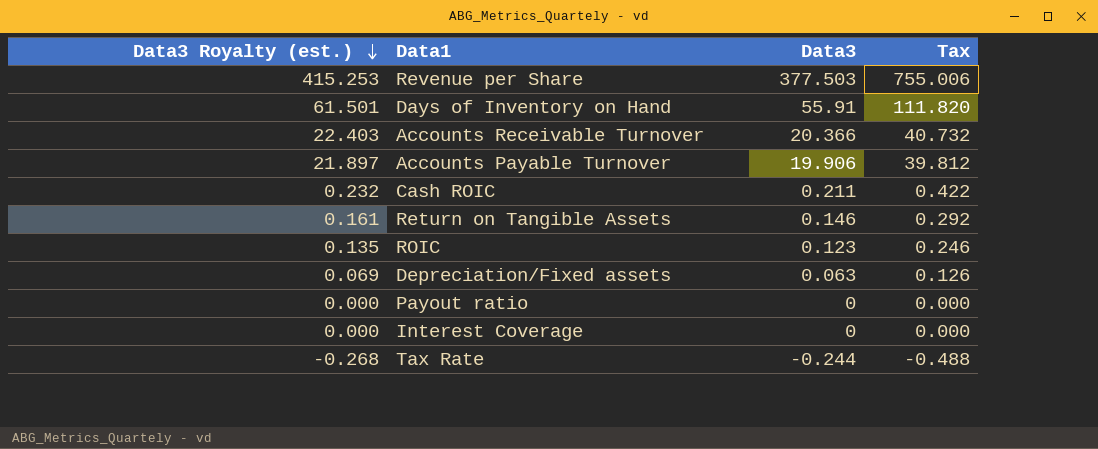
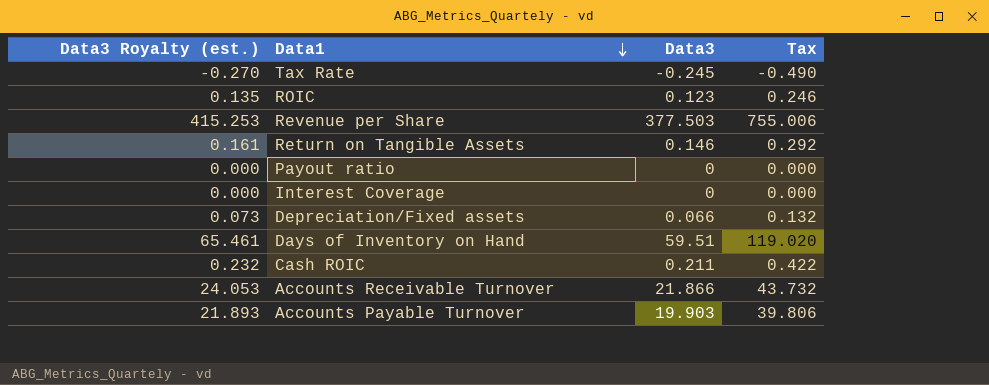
row order: Data3 Royalty (est.) descending -> Data1 descending
Tax Rate | Data3 Royalty (est.): -0.268 -> -0.270
Tax Rate | Data3: -0.244 -> -0.245
Tax Rate | Tax: -0.488 -> -0.490
Depreciation/Fixed assets | Data3 Royalty (est.): 0.069 -> 0.073
Depreciation/Fixed assets | Data3: 0.063 -> 0.066
Depreciation/Fixed assets | Tax: 0.126 -> 0.132
Days of Inventory on Hand | Data3 Royalty (est.): 61.501 -> 65.461
Days of Inventory on Hand | Data3: 55.91 -> 59.51
Days of Inventory on Hand | Tax: 111.820 -> 119.020
Accounts Receivable Turnover | Data3 Royalty (est.): 22.403 -> 24.053
Accounts Receivable Turnover | Data3: 20.366 -> 21.866
Accounts Receivable Turnover | Tax: 40.732 -> 43.732
Accounts Payable Turnover | Data3 Royalty (est.): 21.897 -> 21.893
Accounts Payable Turnover | Data3: 19.906 -> 19.903
Accounts Payable Turnover | Tax: 39.812 -> 39.806

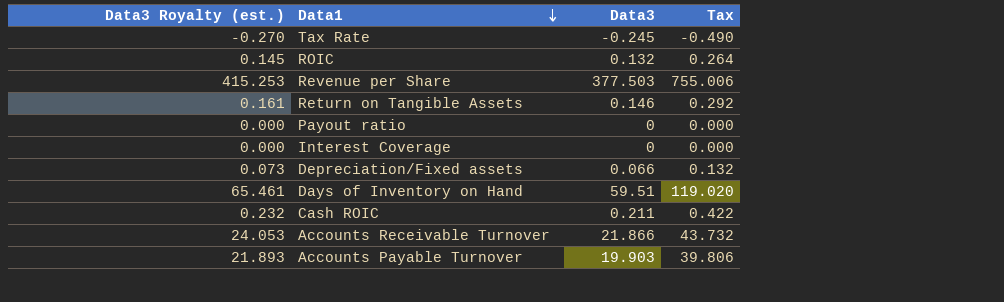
ROIC | Data3 Royalty (est.): 0.135 -> 0.145
ROIC | Data3: 0.123 -> 0.132
ROIC | Tax: 0.246 -> 0.264

